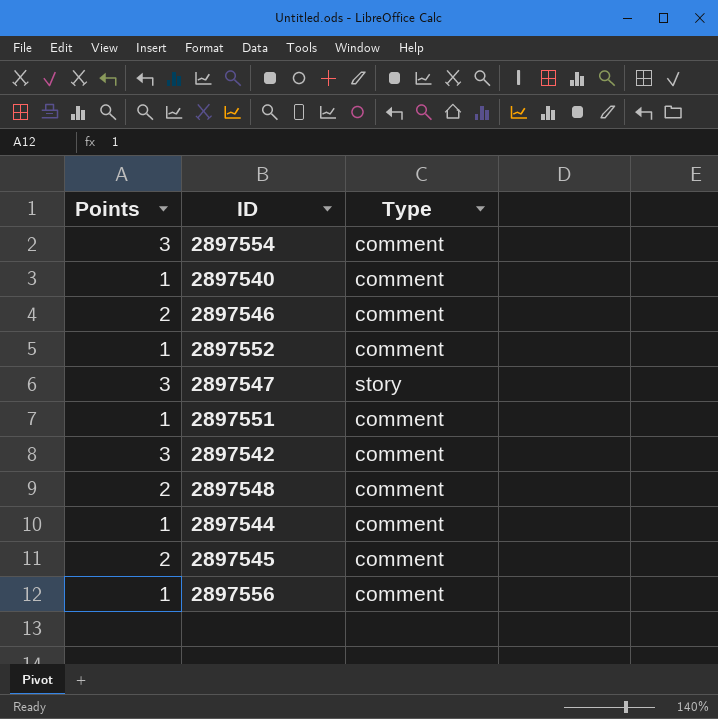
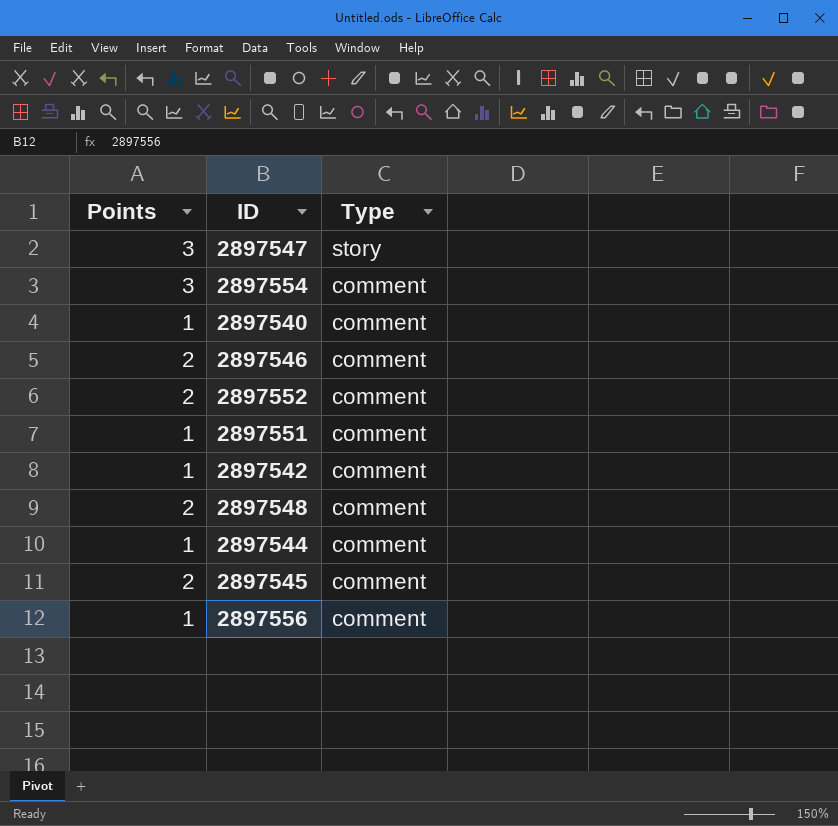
row order: none -> Type descending
2897552 | Points: 1 -> 2
2897542 | Points: 3 -> 1

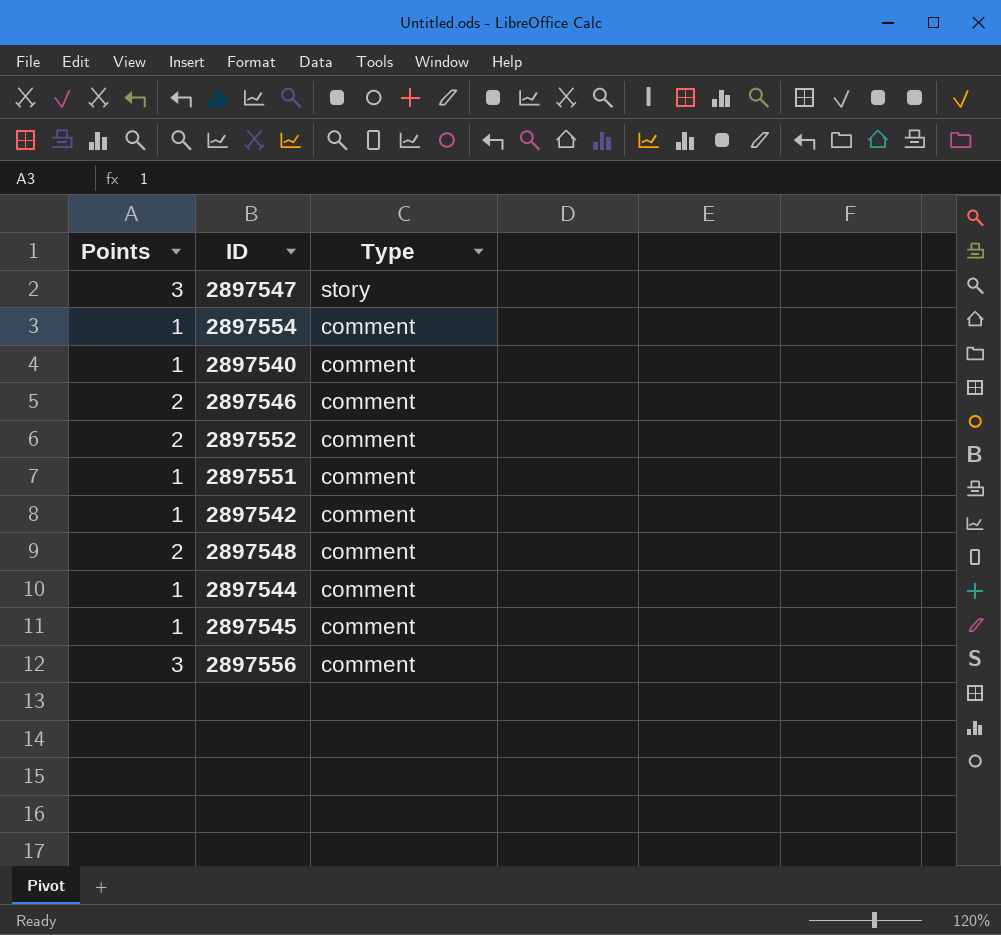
2897554 | Points: 3 -> 1
2897545 | Points: 2 -> 1
2897556 | Points: 1 -> 3

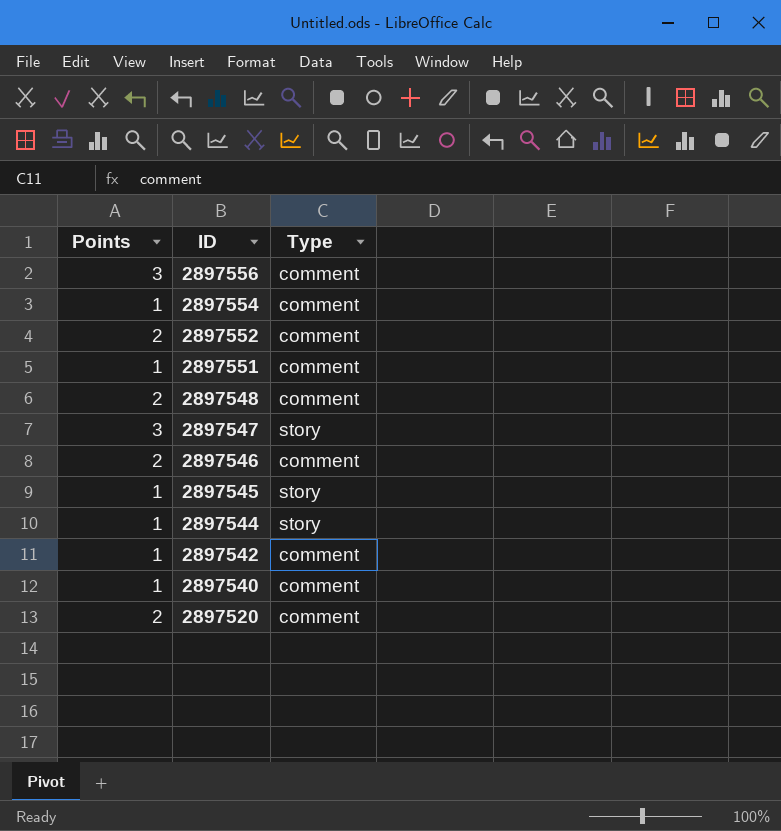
row order: Type descending -> ID descending
2897545 | Type: comment -> story
2897544 | Type: comment -> story
row 2897520: none -> 2 | comment

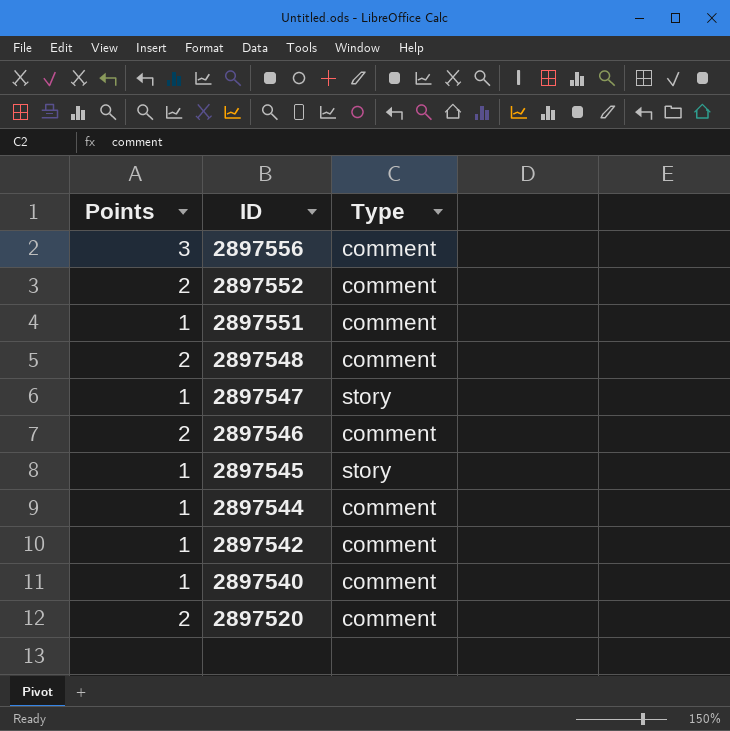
row 2897554: 1 | comment -> none
2897547 | Points: 3 -> 1
2897544 | Type: story -> comment

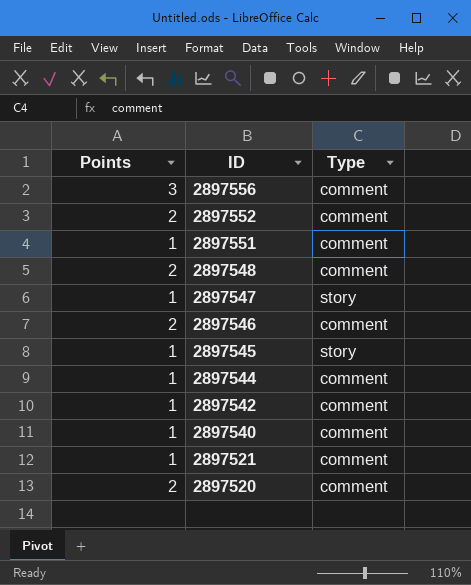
row 2897521: none -> 1 | comment

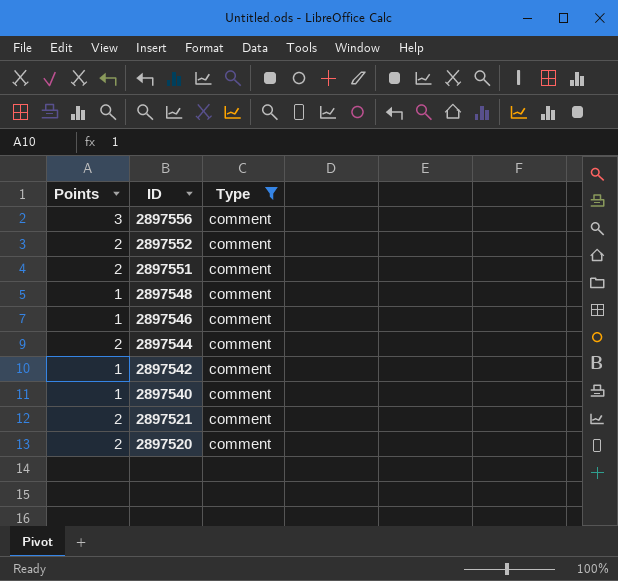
filter: none -> Type = comment
2897551 | Points: 1 -> 2
2897548 | Points: 2 -> 1
2897546 | Points: 2 -> 1
2897544 | Points: 1 -> 2
2897521 | Points: 1 -> 2

